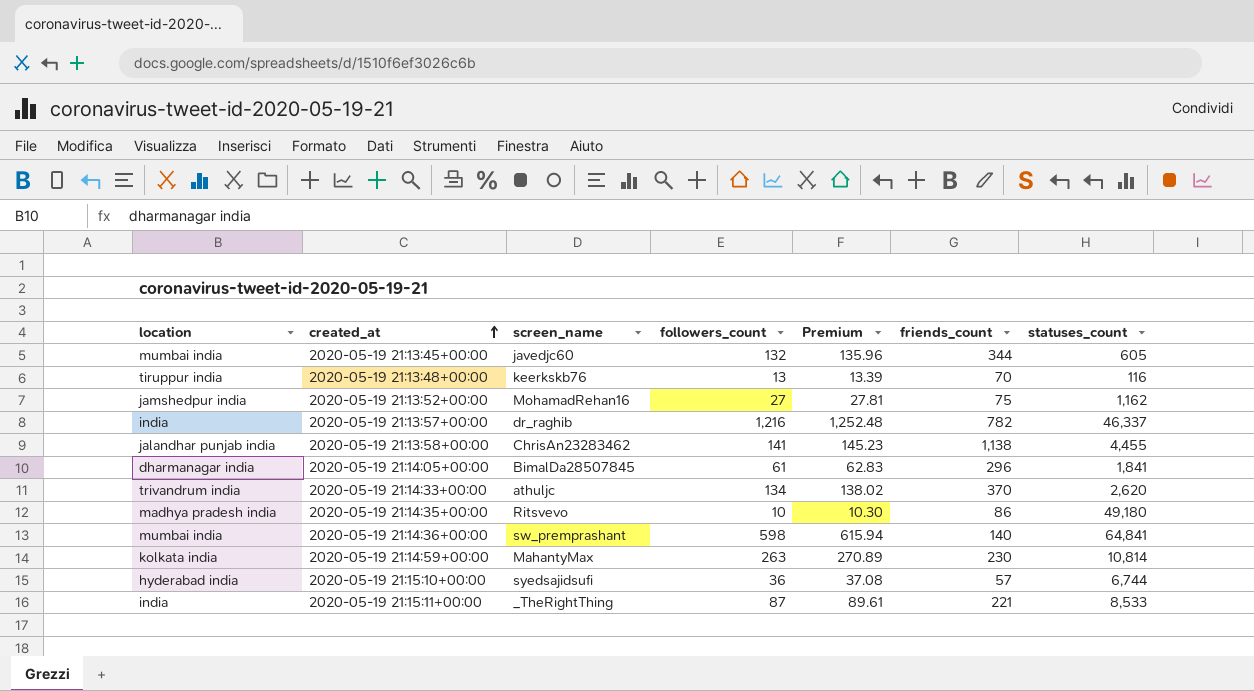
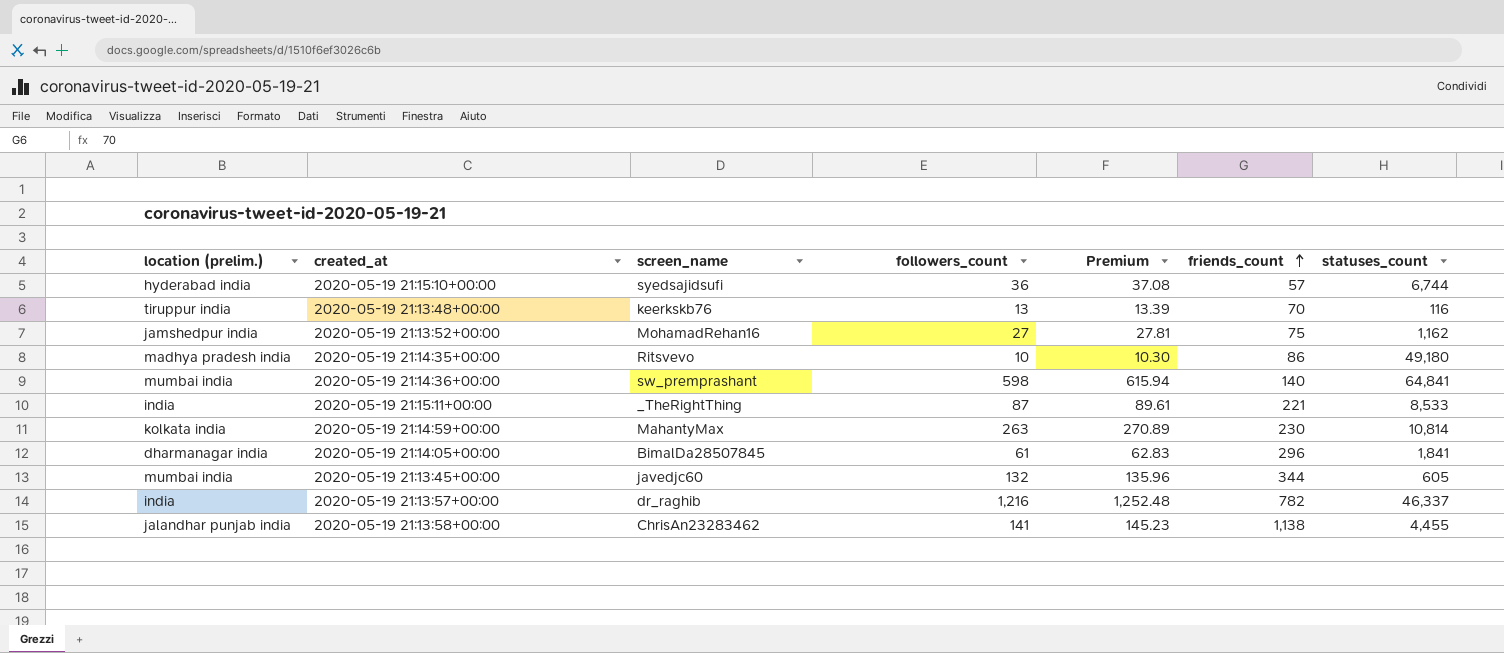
row order: created_at ascending -> friends_count ascending
column name: location -> location (prelim.)
row 2020-05-19 21:14:33+00:00: trivandrum india | athuljc | 134 | 138.02 | 370 | 2,620 -> none

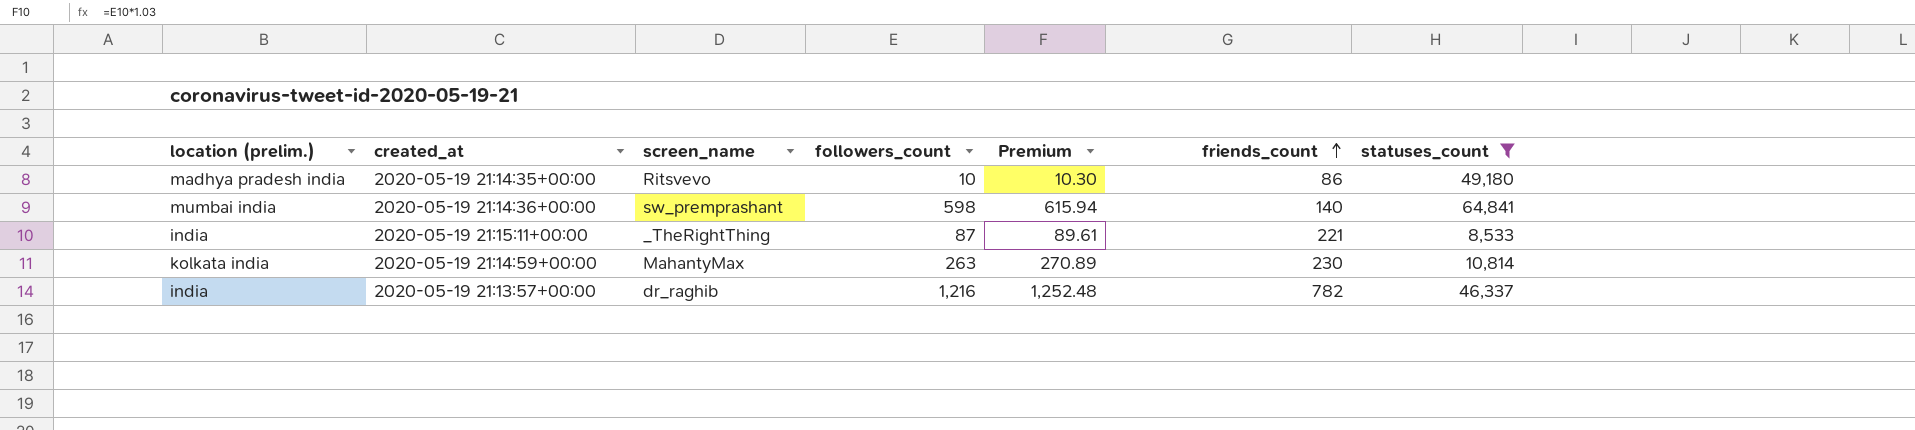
filter: none -> statuses_count >= 8,533

